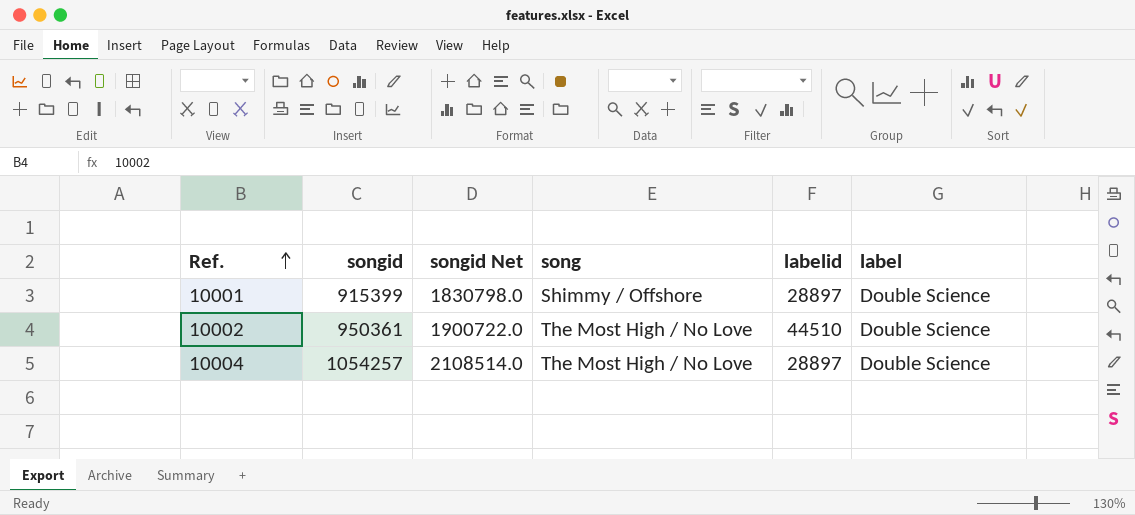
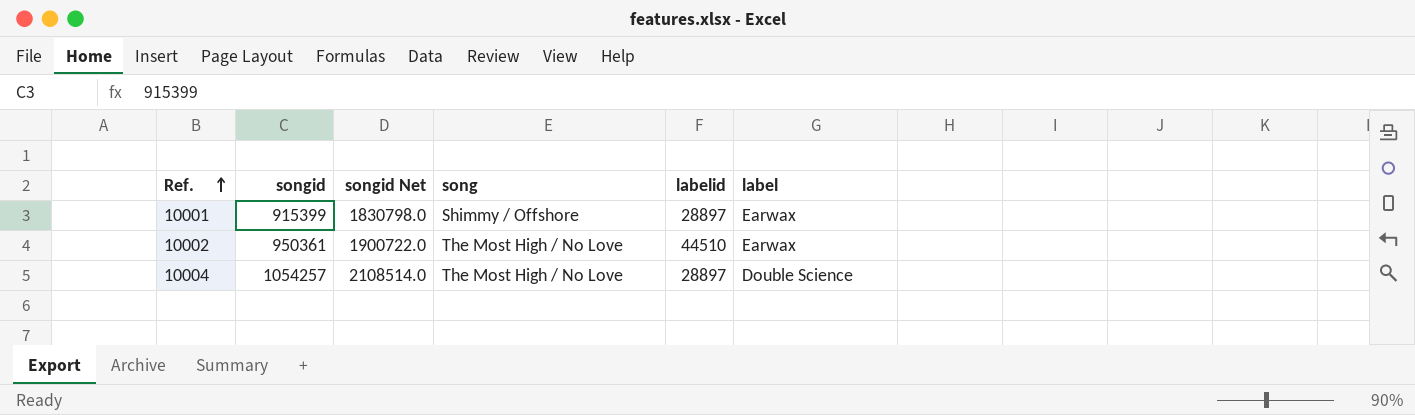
10001 | label: Double Science -> Earwax
10002 | label: Double Science -> Earwax

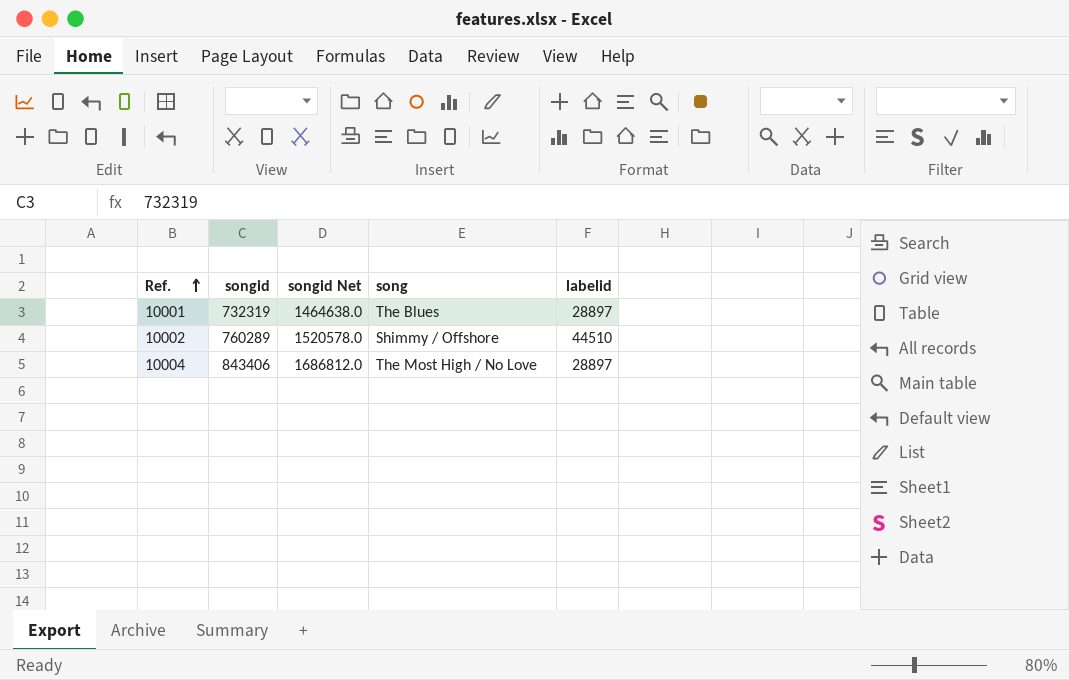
column label | position: 6 -> none
10001 | songid: 915399 -> 732319
10001 | songid Net: 1830798.0 -> 1464638.0
10001 | song: Shimmy / Offshore -> The Blues
10002 | songid: 950361 -> 760289
10002 | songid Net: 1900722.0 -> 1520578.0
10002 | song: The Most High / No Love -> Shimmy / Offshore
10004 | songid: 1054257 -> 843406
10004 | songid Net: 2108514.0 -> 1686812.0

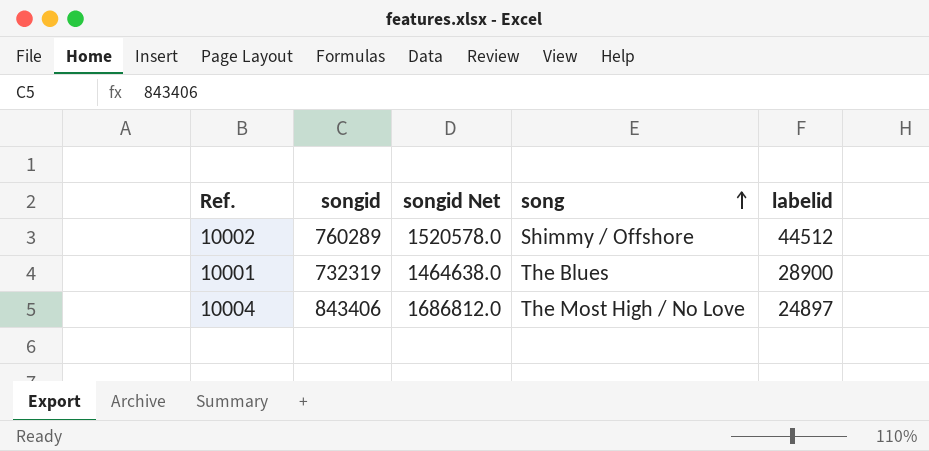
row order: Ref. ascending -> song ascending
10002 | labelid: 44510 -> 44512
10001 | labelid: 28897 -> 28900
10004 | labelid: 28897 -> 24897

